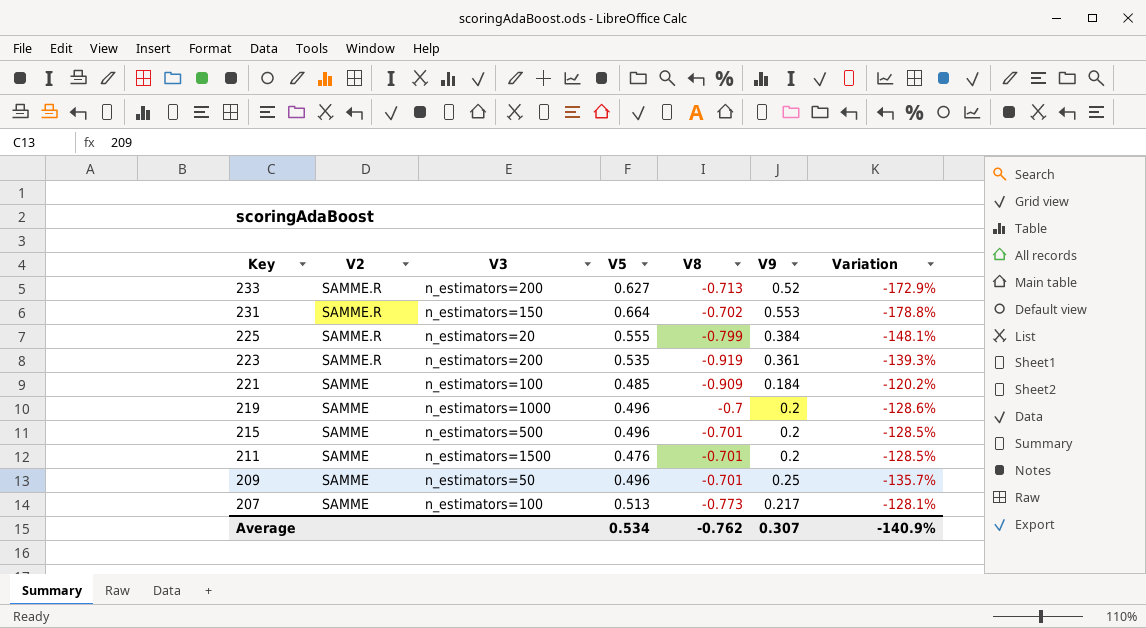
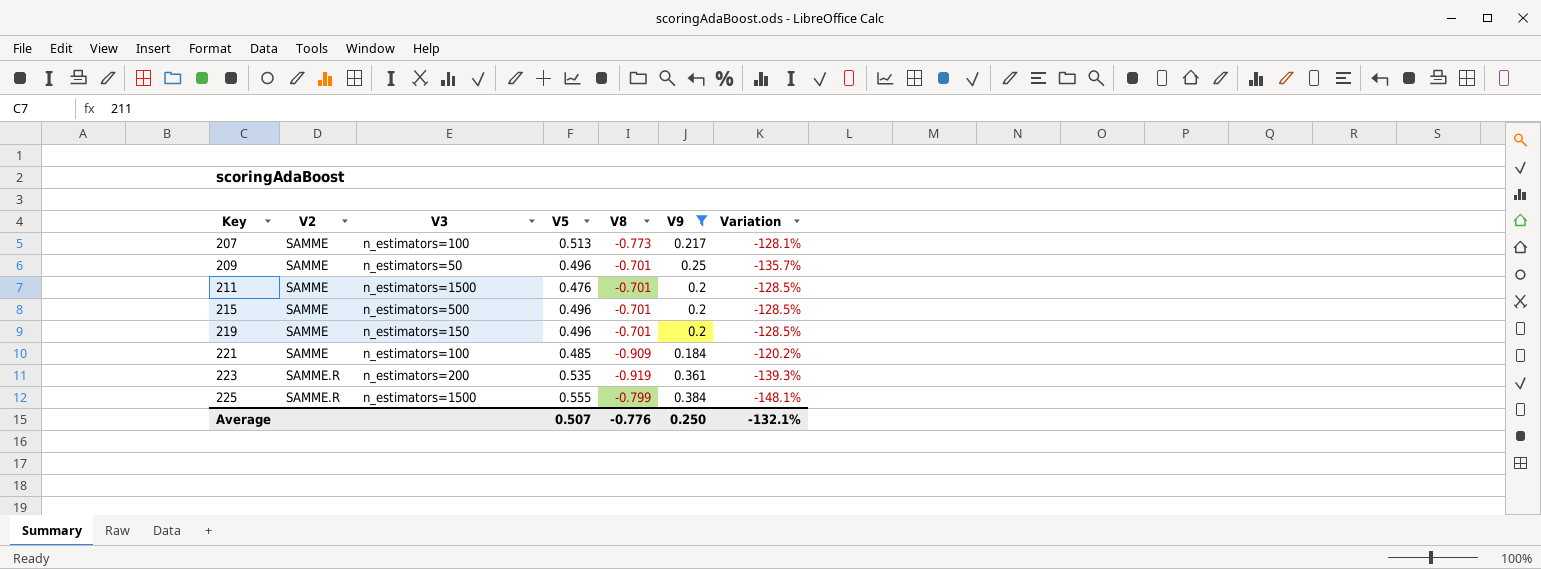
filter: none -> V9 <= 0.384
row order: Key descending -> Key ascending
219 | V3: n_estimators=1000 -> n_estimators=150
219 | V8: -0.7 -> -0.701
219 | Variation: -128.6% -> -128.5%
225 | V3: n_estimators=20 -> n_estimators=1500
Average | V5: 0.534 -> 0.507
Average | V8: -0.762 -> -0.776
Average | V9: 0.307 -> 0.250
Average | Variation: -140.9% -> -132.1%

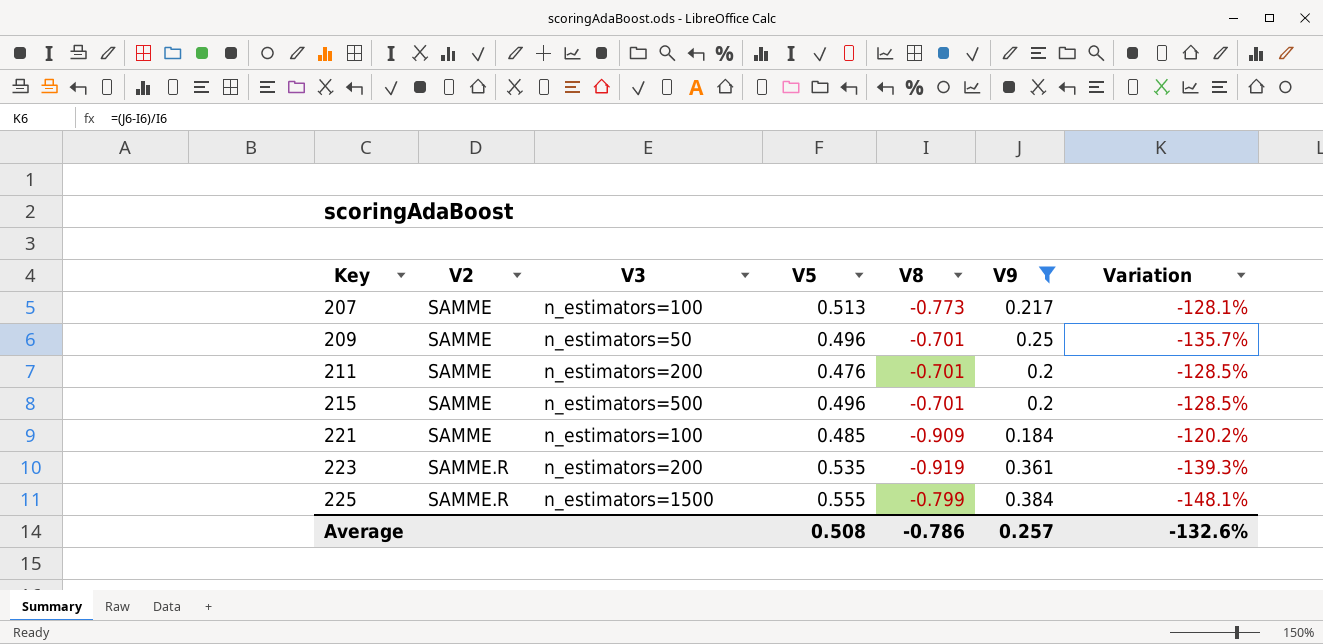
row 219: SAMME | n_estimators=150 | 0.496 | -0.701 | 0.2 | -128.5% -> none
211 | V3: n_estimators=1500 -> n_estimators=200
Average | V5: 0.507 -> 0.508
Average | V8: -0.776 -> -0.786
Average | V9: 0.250 -> 0.257
Average | Variation: -132.1% -> -132.6%

